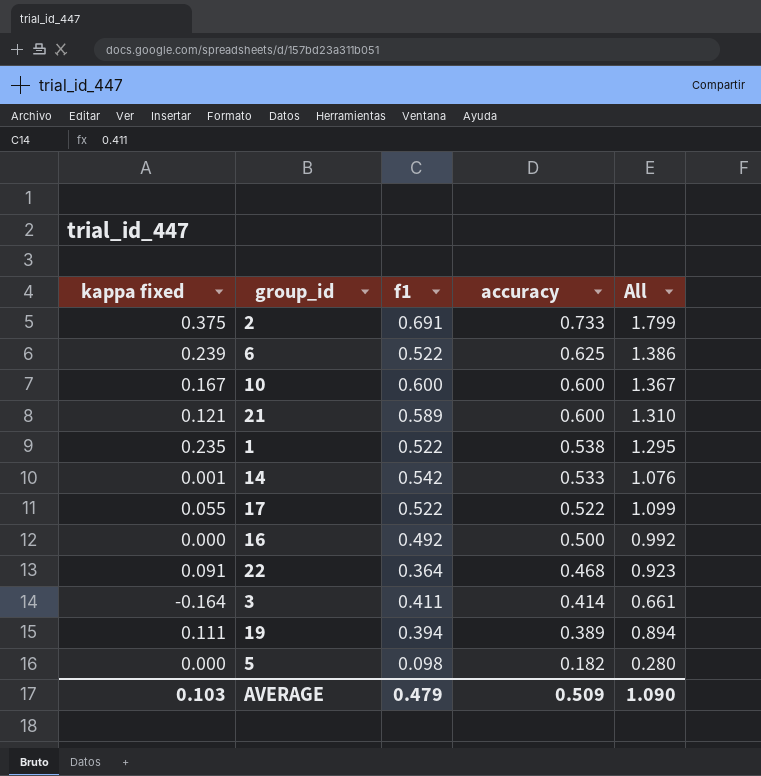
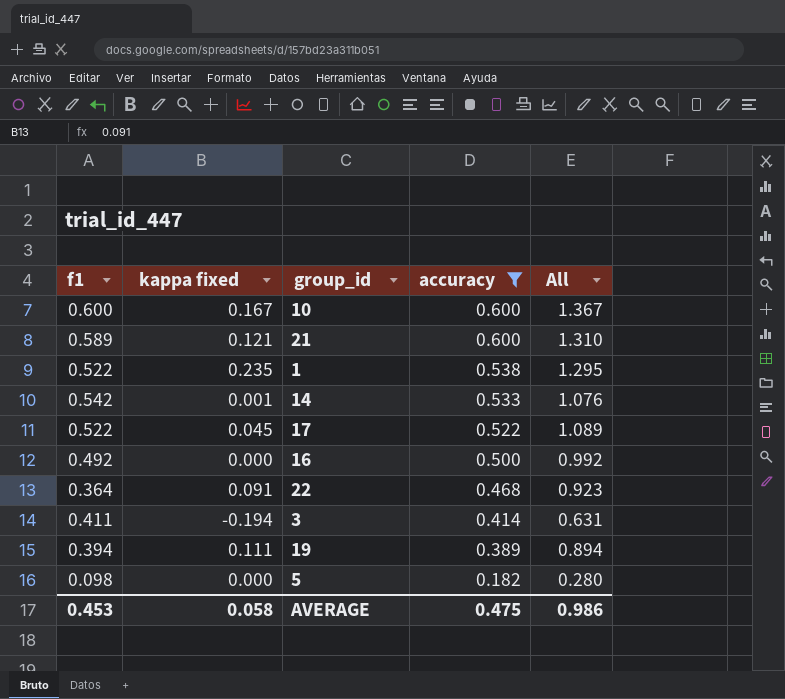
filter: none -> accuracy <= 0.600
column f1 | position: 3 -> 1
17 | kappa fixed: 0.055 -> 0.045
17 | All: 1.099 -> 1.089
3 | kappa fixed: -0.164 -> -0.194
3 | All: 0.661 -> 0.631
AVERAGE | f1: 0.479 -> 0.453
AVERAGE | kappa fixed: 0.103 -> 0.058
AVERAGE | accuracy: 0.509 -> 0.475
AVERAGE | All: 1.090 -> 0.986

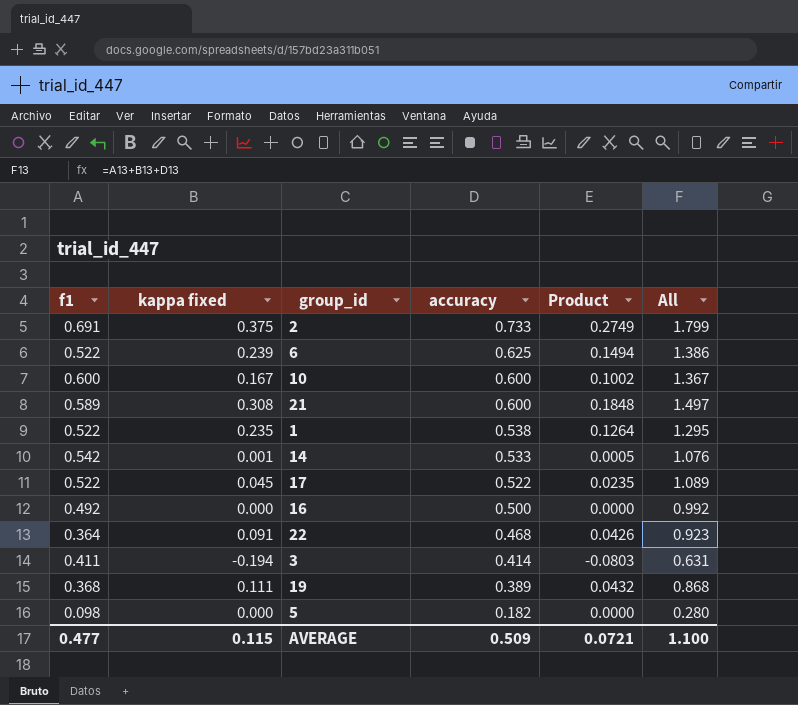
filter: accuracy <= 0.600 -> none
column Product | formula: none -> [kappa fixed] * [accuracy]
21 | kappa fixed: 0.121 -> 0.308
21 | All: 1.310 -> 1.497
19 | f1: 0.394 -> 0.368
19 | All: 0.894 -> 0.868
AVERAGE | f1: 0.453 -> 0.477
AVERAGE | kappa fixed: 0.058 -> 0.115
AVERAGE | accuracy: 0.475 -> 0.509
AVERAGE | All: 0.986 -> 1.100

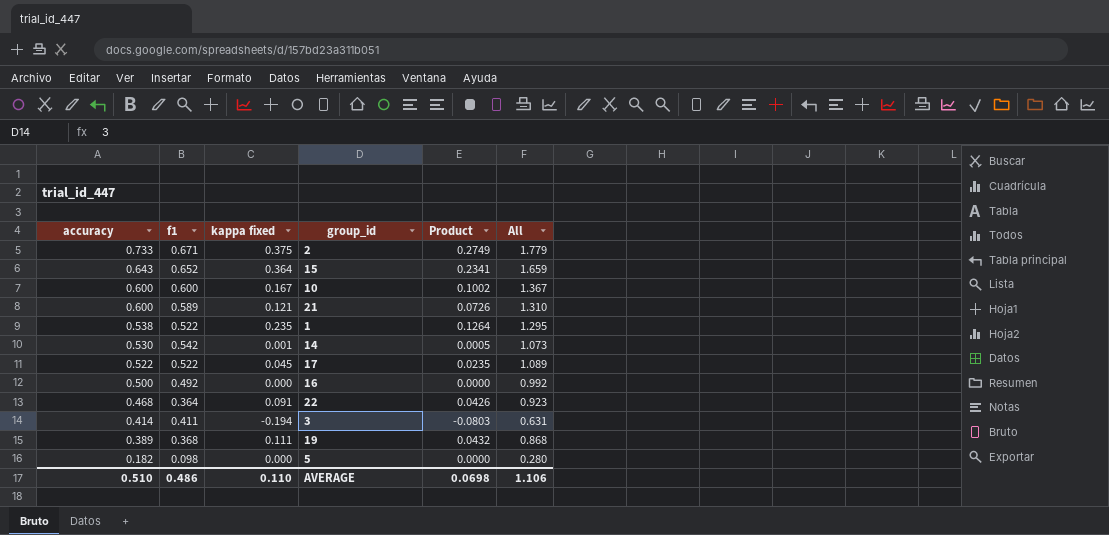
column accuracy | position: 4 -> 1
row 6: 0.522 | 0.239 | 0.625 | 0.1494 | 1.386 -> none
2 | f1: 0.691 -> 0.671
2 | All: 1.799 -> 1.779
row 15: none -> 0.643 | 0.652 | 0.364 | 0.2341 | 1.659
21 | kappa fixed: 0.308 -> 0.121
21 | Product: 0.1848 -> 0.0726
21 | All: 1.497 -> 1.310
14 | accuracy: 0.533 -> 0.530
14 | All: 1.076 -> 1.073
AVERAGE | accuracy: 0.509 -> 0.510
AVERAGE | f1: 0.477 -> 0.486
AVERAGE | kappa fixed: 0.115 -> 0.110
AVERAGE | Product: 0.0721 -> 0.0698
AVERAGE | All: 1.100 -> 1.106

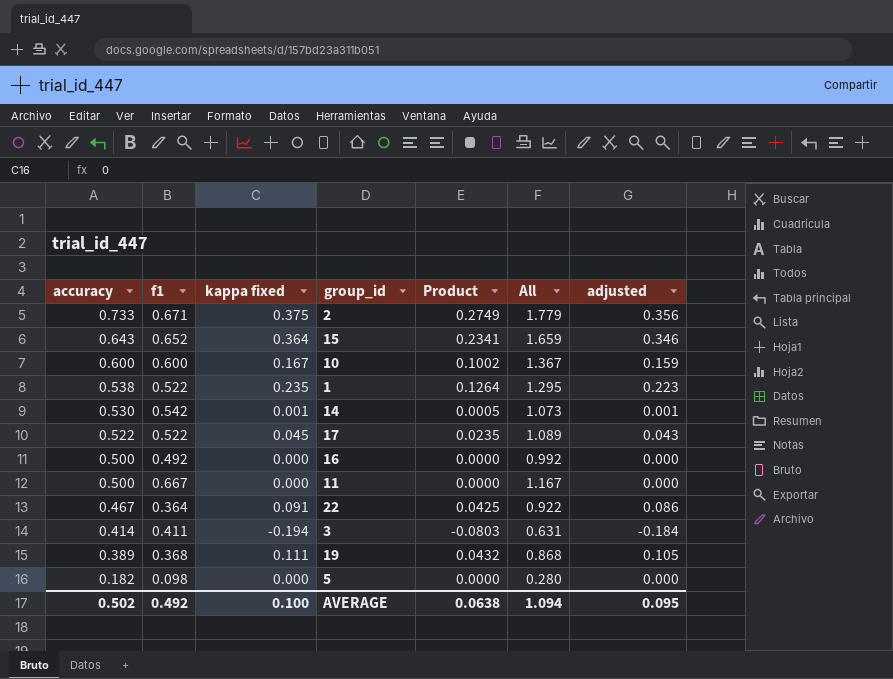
column adjusted | formula: none -> [kappa fixed] * 0.95
row 21: 0.600 | 0.589 | 0.121 | 0.0726 | 1.310 -> none
row 11: none -> 0.500 | 0.667 | 0.000 | 0.0000 | 1.167 | 0.000
22 | accuracy: 0.468 -> 0.467
22 | Product: 0.0426 -> 0.0425
22 | All: 0.923 -> 0.922
AVERAGE | accuracy: 0.510 -> 0.502
AVERAGE | f1: 0.486 -> 0.492
AVERAGE | kappa fixed: 0.110 -> 0.100
AVERAGE | Product: 0.0698 -> 0.0638
AVERAGE | All: 1.106 -> 1.094

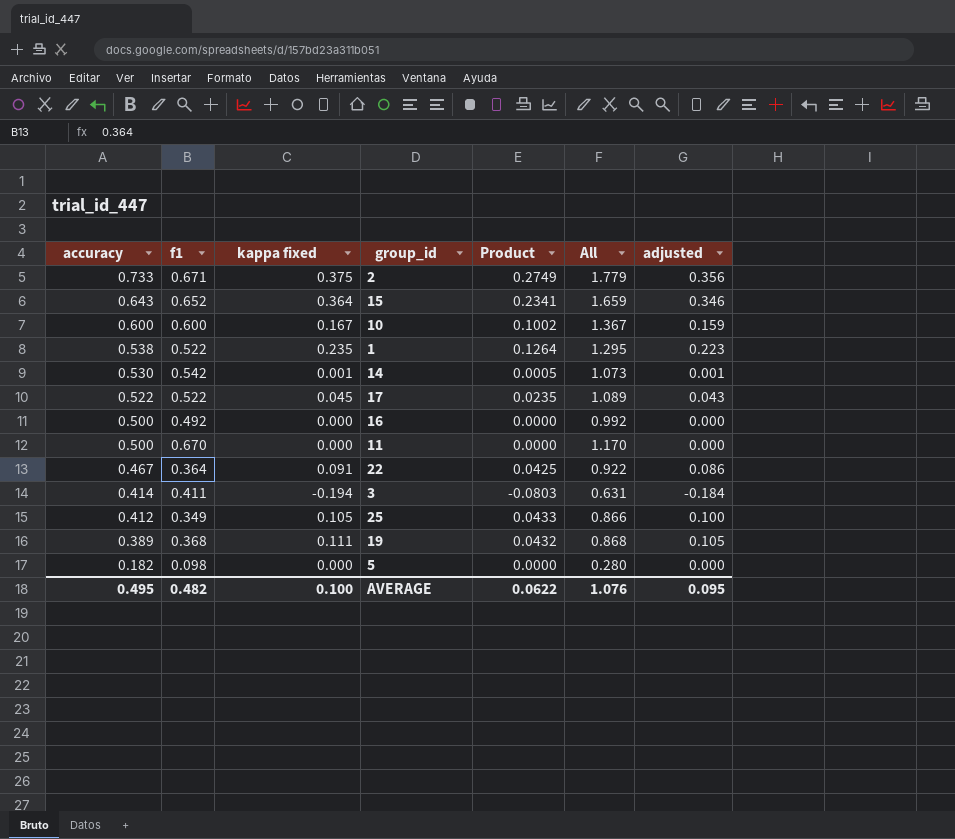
11 | f1: 0.667 -> 0.670
11 | All: 1.167 -> 1.170
row 25: none -> 0.412 | 0.349 | 0.105 | 0.0433 | 0.866 | 0.100
AVERAGE | accuracy: 0.502 -> 0.495
AVERAGE | f1: 0.492 -> 0.482
AVERAGE | Product: 0.0638 -> 0.0622
AVERAGE | All: 1.094 -> 1.076

